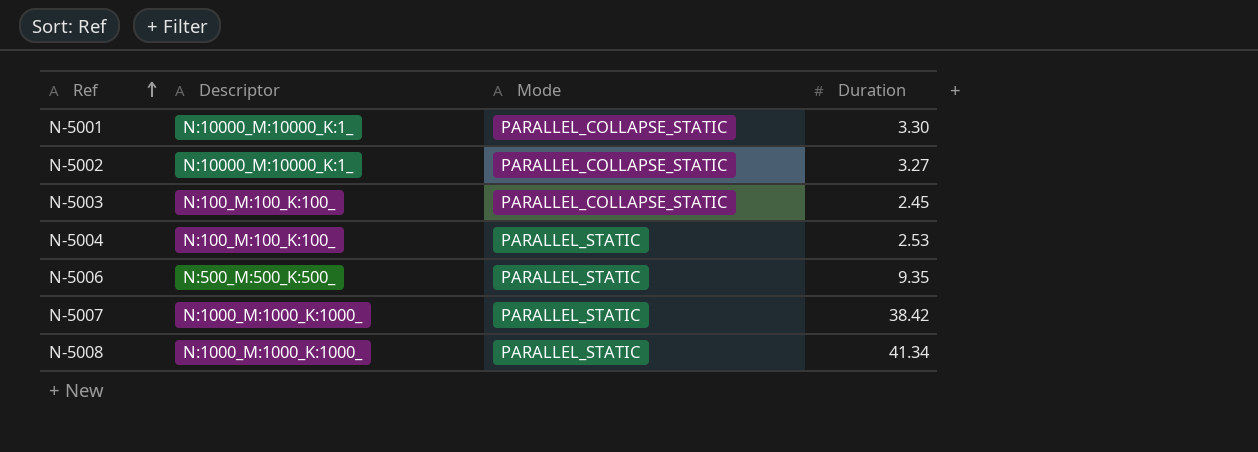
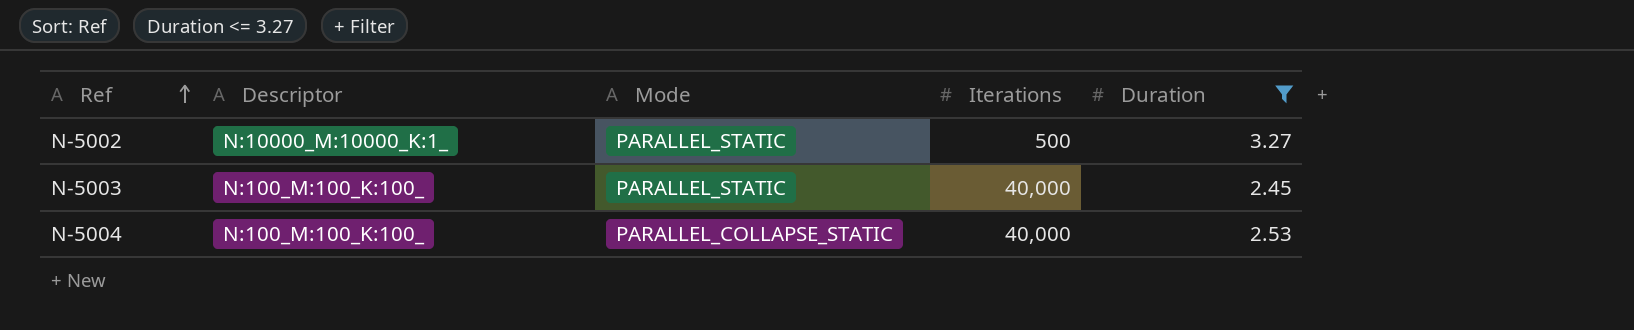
filter: none -> Duration <= 3.27
column Iterations | position: none -> 4
N-5002 | Mode: PARALLEL_COLLAPSE_STATIC -> PARALLEL_STATIC
N-5003 | Mode: PARALLEL_COLLAPSE_STATIC -> PARALLEL_STATIC
N-5004 | Mode: PARALLEL_STATIC -> PARALLEL_COLLAPSE_STATIC

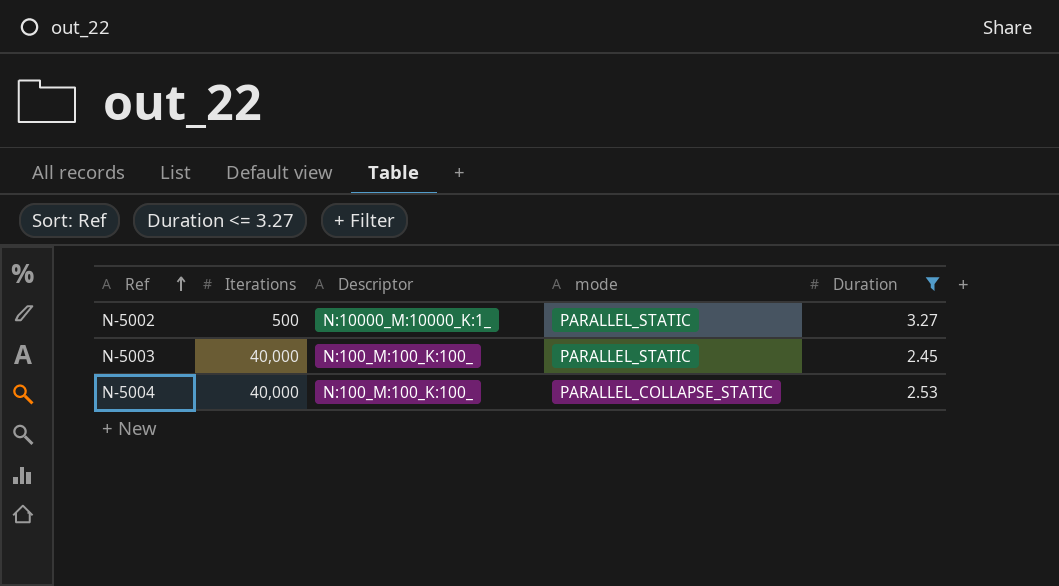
column Iterations | position: 4 -> 2
column name: Mode -> mode

